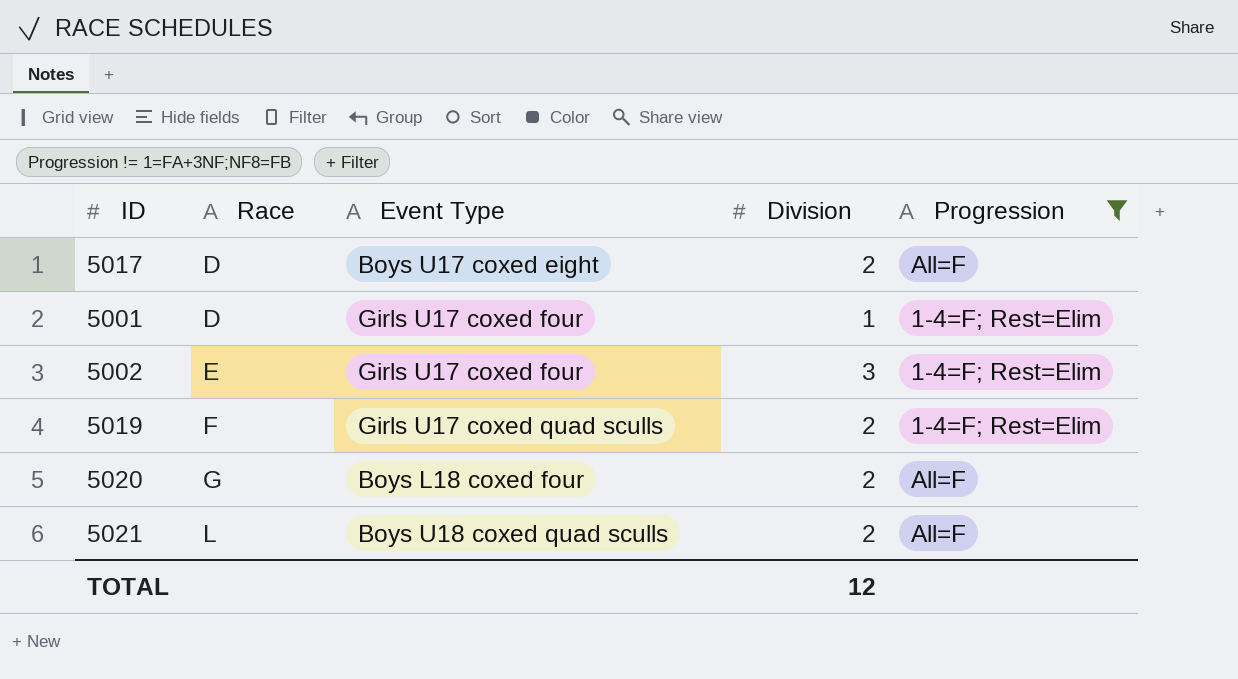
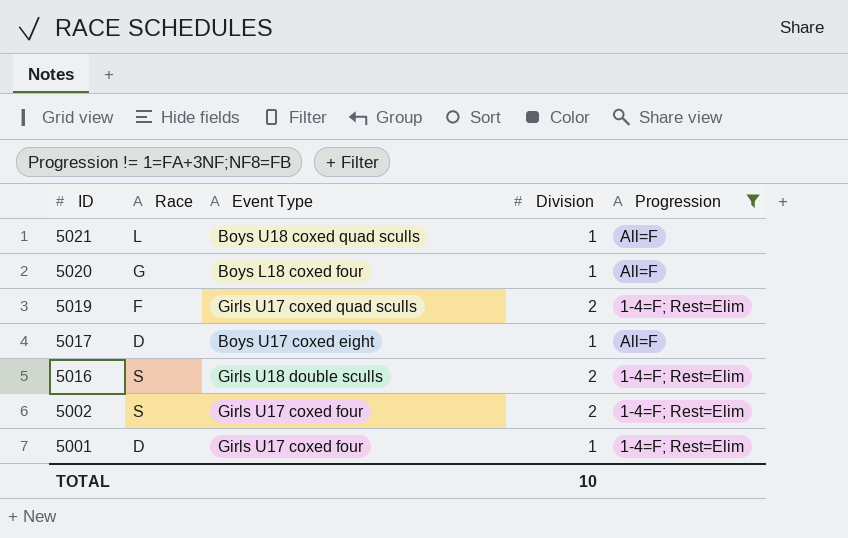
row order: Race ascending -> ID descending
5021 | Division: 2 -> 1
5020 | Division: 2 -> 1
5017 | Division: 2 -> 1
row 5016: none -> S | Girls U18 double sculls | 2 | 1-4=F; Rest=Elim
5002 | Race: E -> S
5002 | Division: 3 -> 2
TOTAL | Division: 12 -> 10

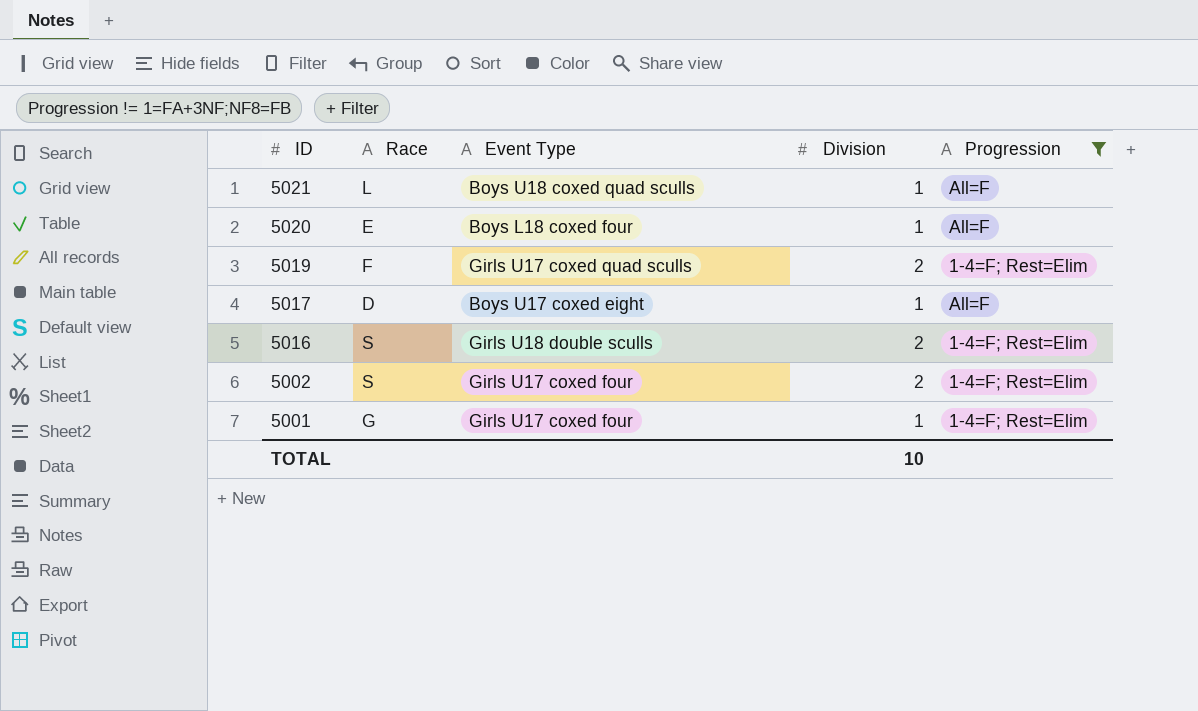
5020 | Race: G -> E
5001 | Race: D -> G

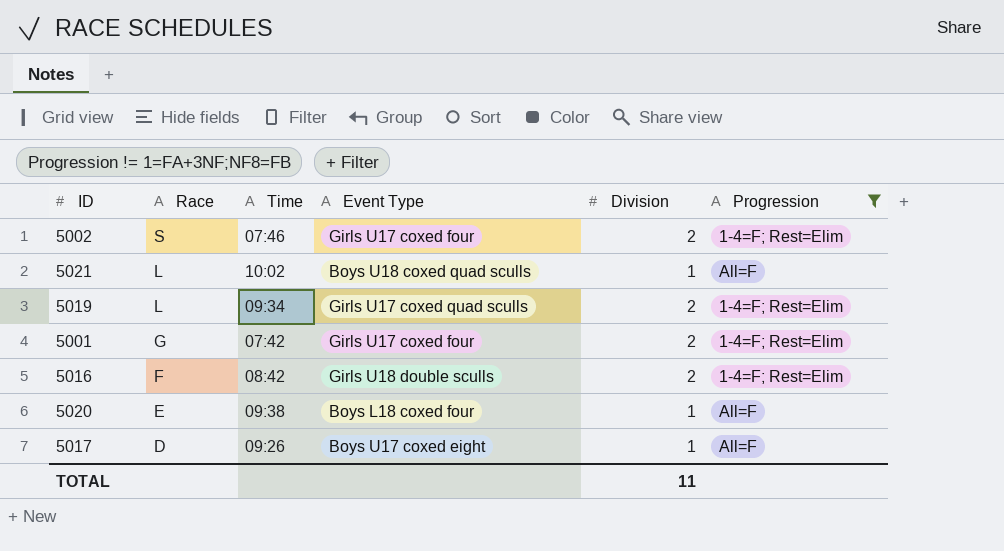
row order: ID descending -> Race descending
column Time | position: none -> 3
5019 | Race: F -> L
5001 | Division: 1 -> 2
5016 | Race: S -> F
TOTAL | Division: 10 -> 11

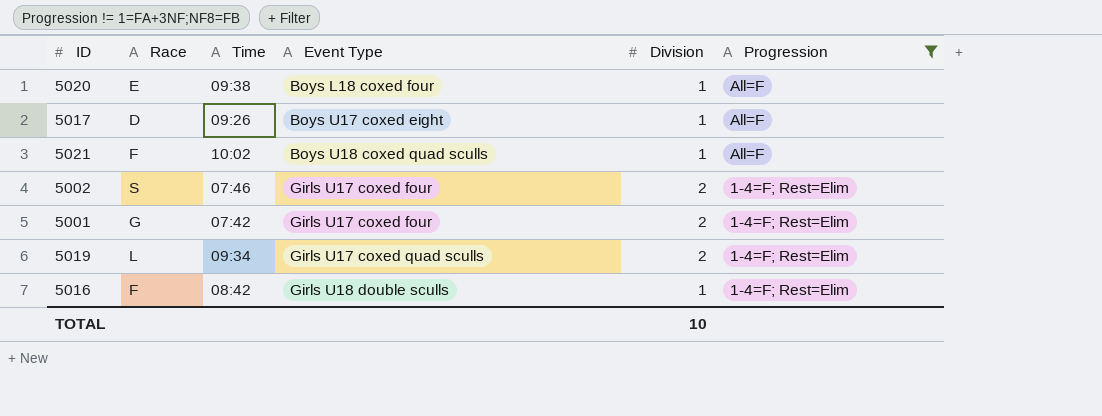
row order: Race descending -> Event Type ascending
5021 | Race: L -> F
5016 | Division: 2 -> 1
TOTAL | Division: 11 -> 10

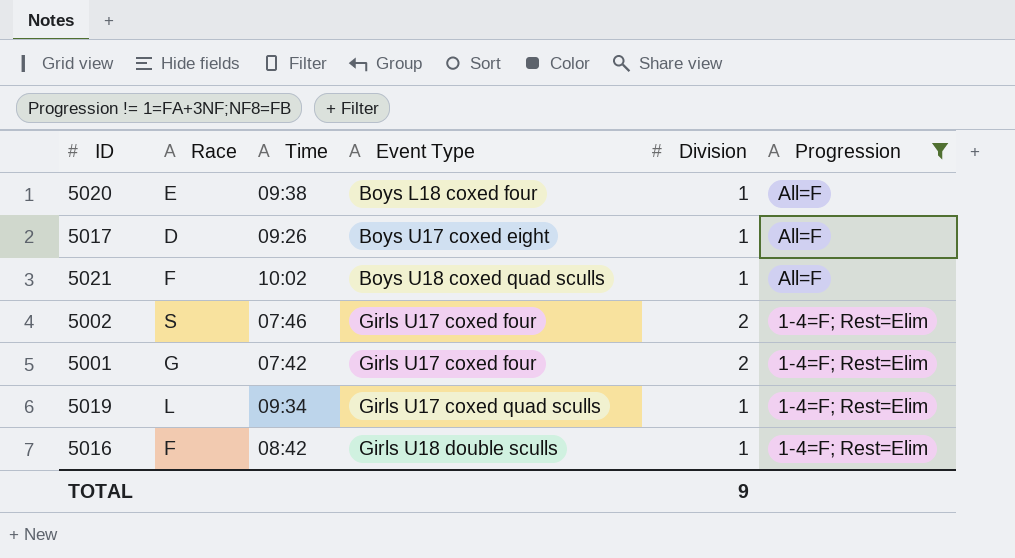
5019 | Division: 2 -> 1
TOTAL | Division: 10 -> 9

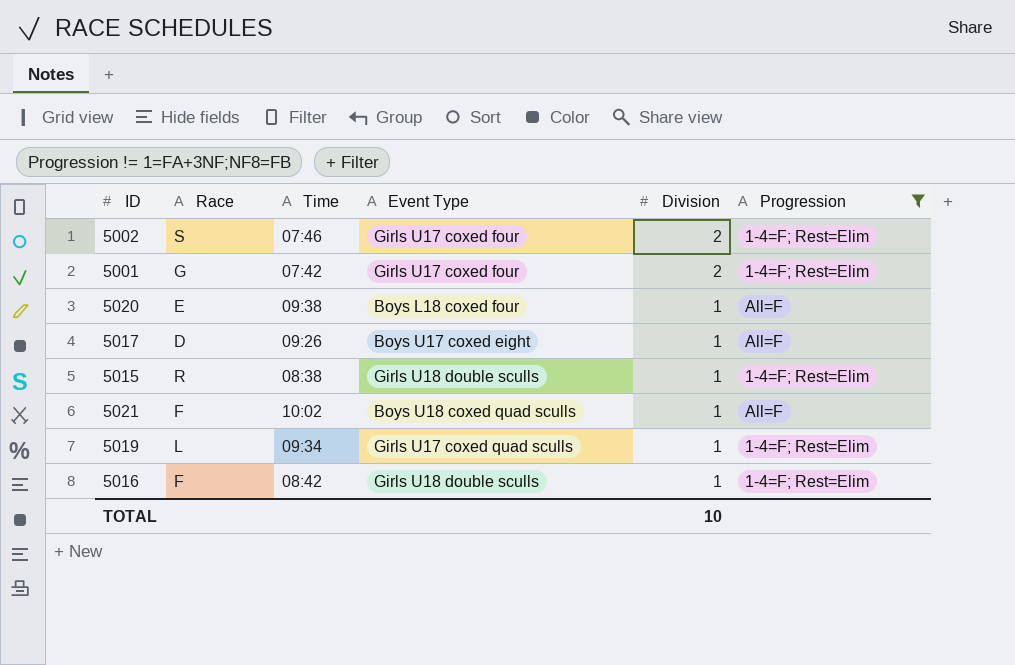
row order: Event Type ascending -> Division descending
row 5015: none -> R | 08:38 | Girls U18 double sculls | 1 | 1-4=F; Rest=Elim
TOTAL | Division: 9 -> 10

